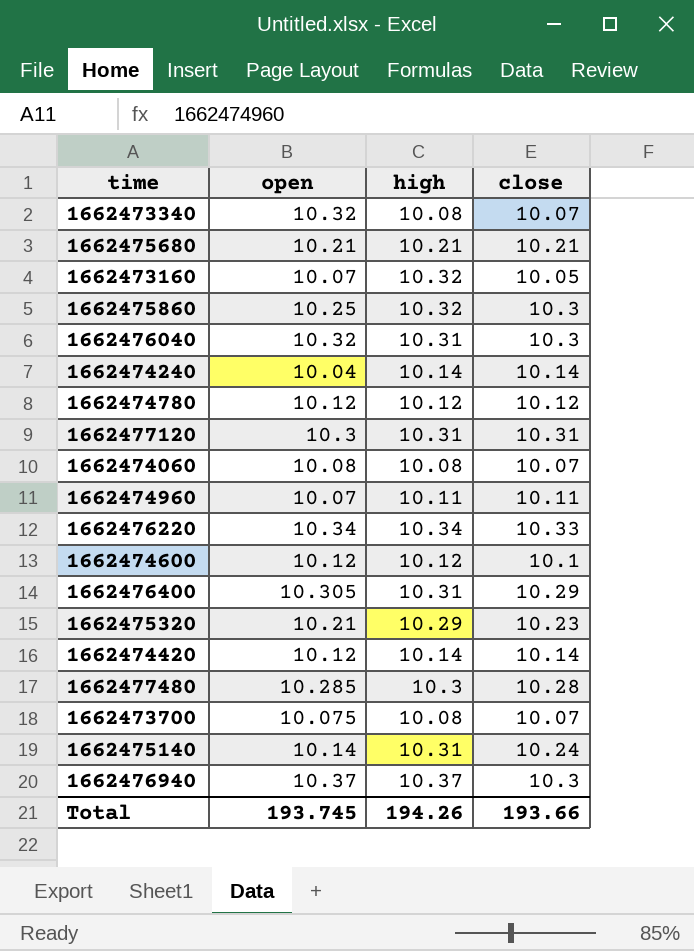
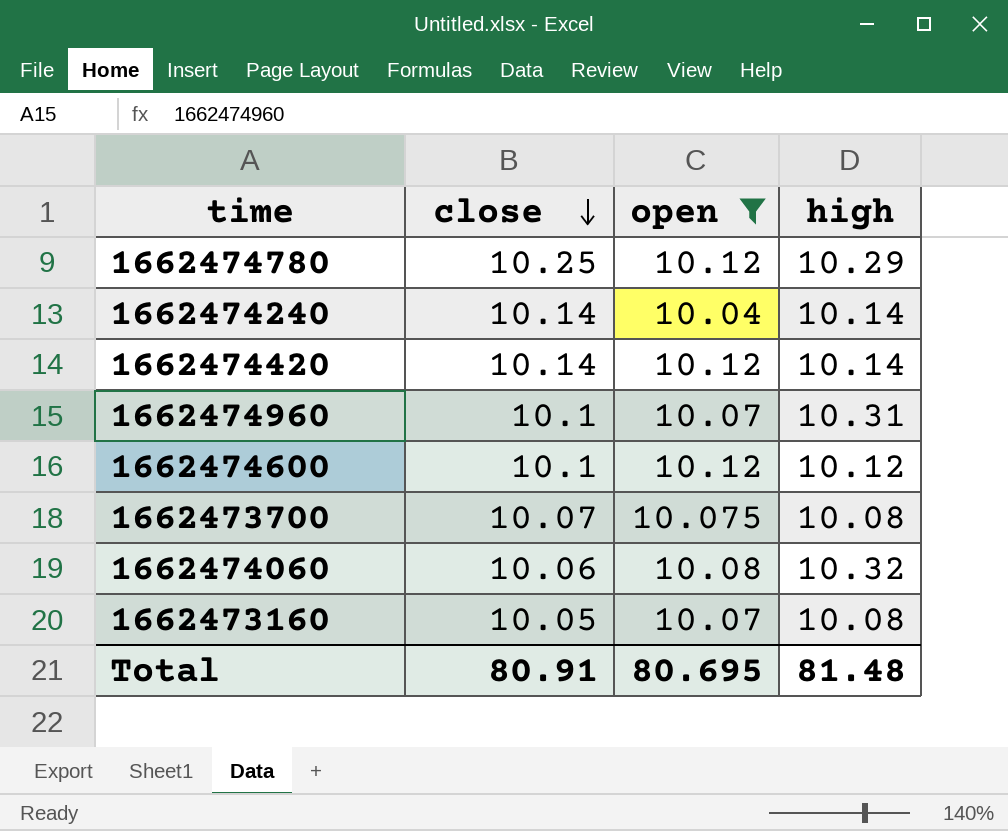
filter: none -> open <= 10.12
row order: none -> close descending
column close | position: 4 -> 2
1662474780 | close: 10.12 -> 10.25
1662474780 | high: 10.12 -> 10.29
1662474960 | close: 10.11 -> 10.1
1662474960 | high: 10.11 -> 10.31
1662474060 | close: 10.07 -> 10.06
1662474060 | high: 10.08 -> 10.32
1662473160 | high: 10.32 -> 10.08
Total | close: 193.66 -> 80.91
Total | open: 193.745 -> 80.695
Total | high: 194.26 -> 81.48

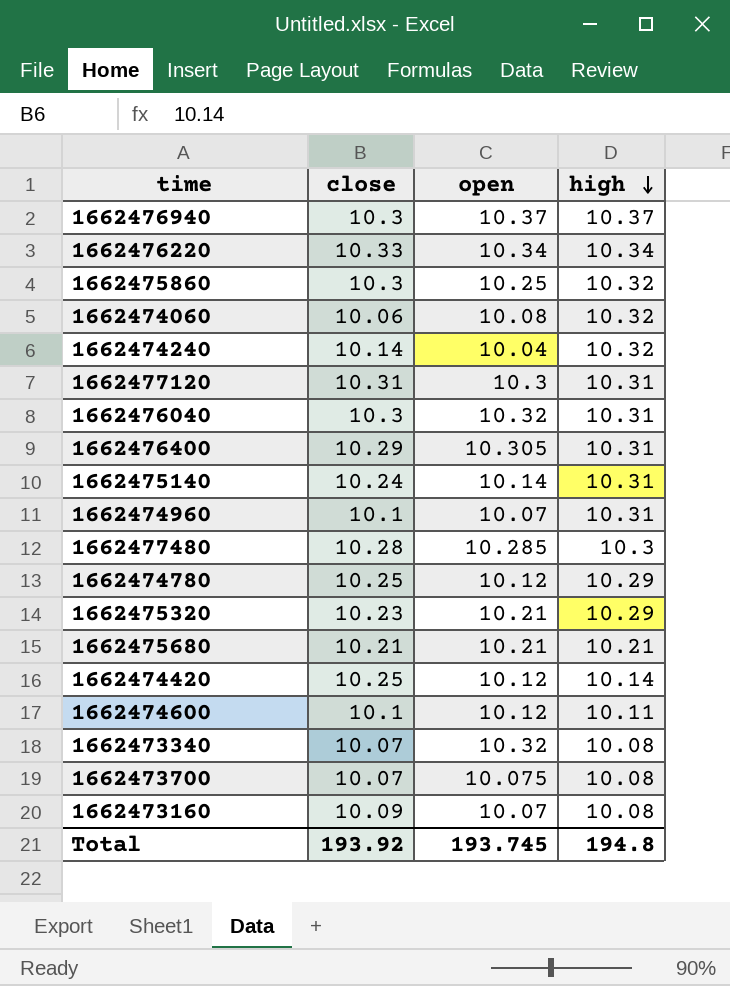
filter: open <= 10.12 -> none
row order: close descending -> high descending
1662474240 | high: 10.14 -> 10.32
1662474420 | close: 10.14 -> 10.25
1662474600 | high: 10.12 -> 10.11
1662473160 | close: 10.05 -> 10.09
Total | close: 80.91 -> 193.92
Total | open: 80.695 -> 193.745
Total | high: 81.48 -> 194.8

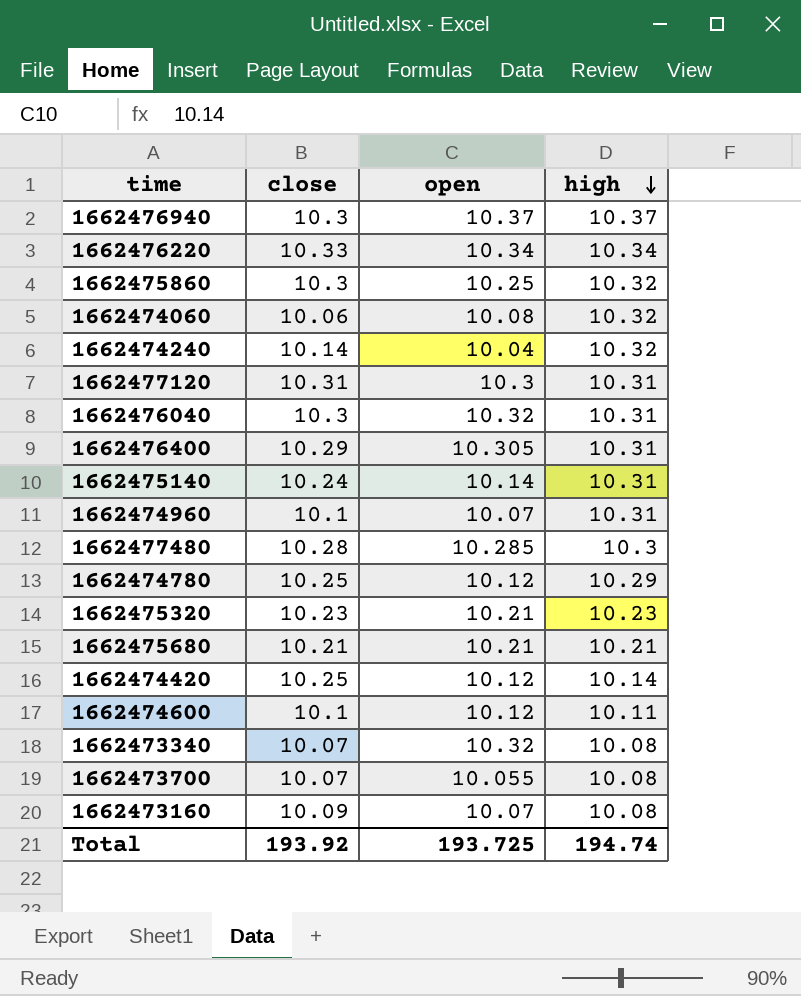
1662475320 | high: 10.29 -> 10.23
1662473700 | open: 10.075 -> 10.055
Total | open: 193.745 -> 193.725
Total | high: 194.8 -> 194.74

